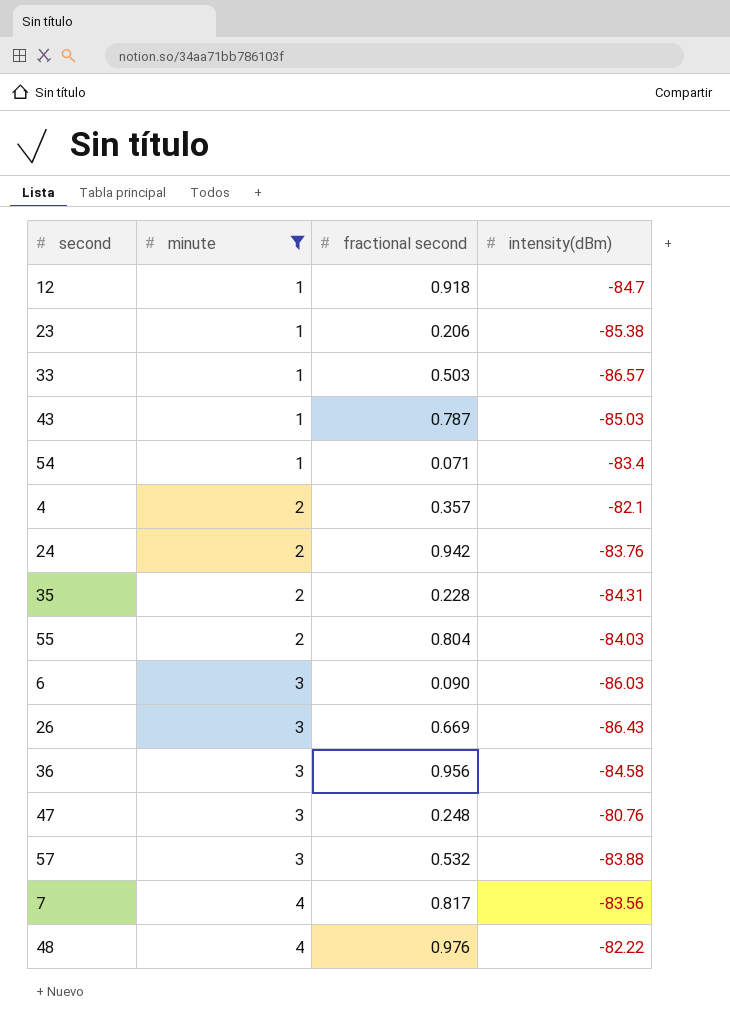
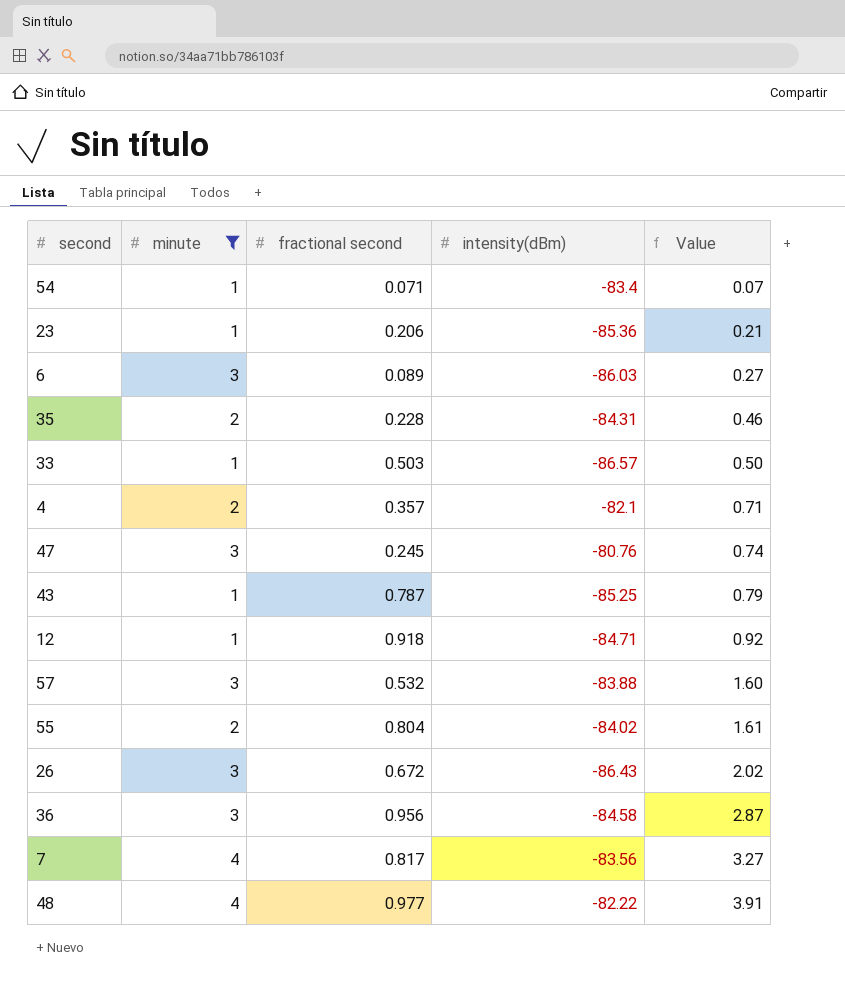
row order: minute ascending -> Value ascending
column Value | formula: none -> [minute] * [fractional second]
row 24: 2 | 0.942 | -83.76 -> none
23 | intensity(dBm): -85.38 -> -85.36
6 | fractional second: 0.090 -> 0.089
47 | fractional second: 0.248 -> 0.245
43 | intensity(dBm): -85.03 -> -85.25
12 | intensity(dBm): -84.7 -> -84.71
55 | intensity(dBm): -84.03 -> -84.02
26 | fractional second: 0.669 -> 0.672
48 | fractional second: 0.976 -> 0.977

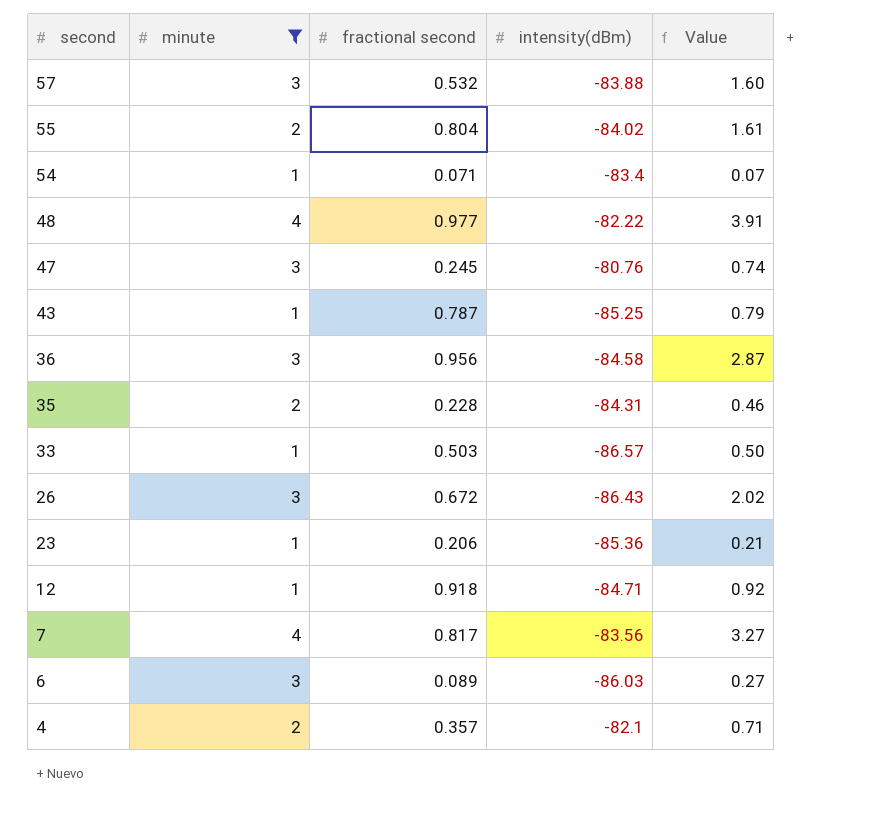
row order: Value ascending -> second descending

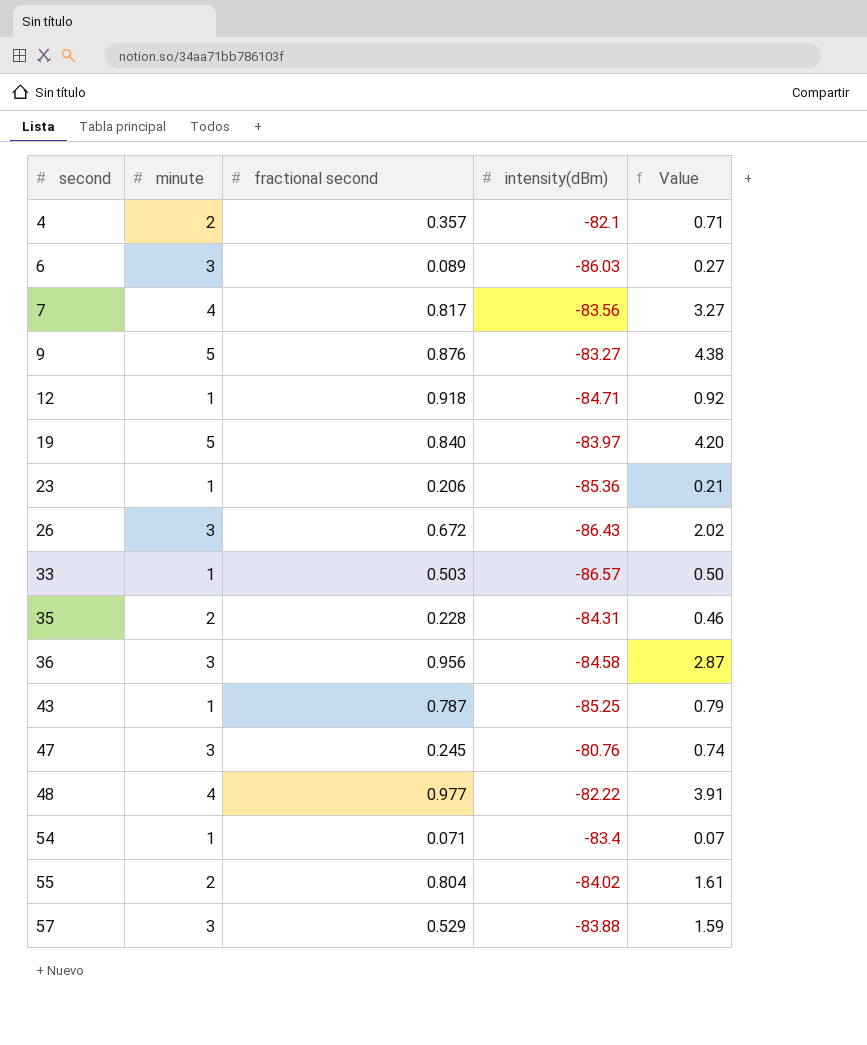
filter: minute != 5 -> none
row order: second descending -> second ascending
57 | fractional second: 0.532 -> 0.529
57 | Value: 1.60 -> 1.59

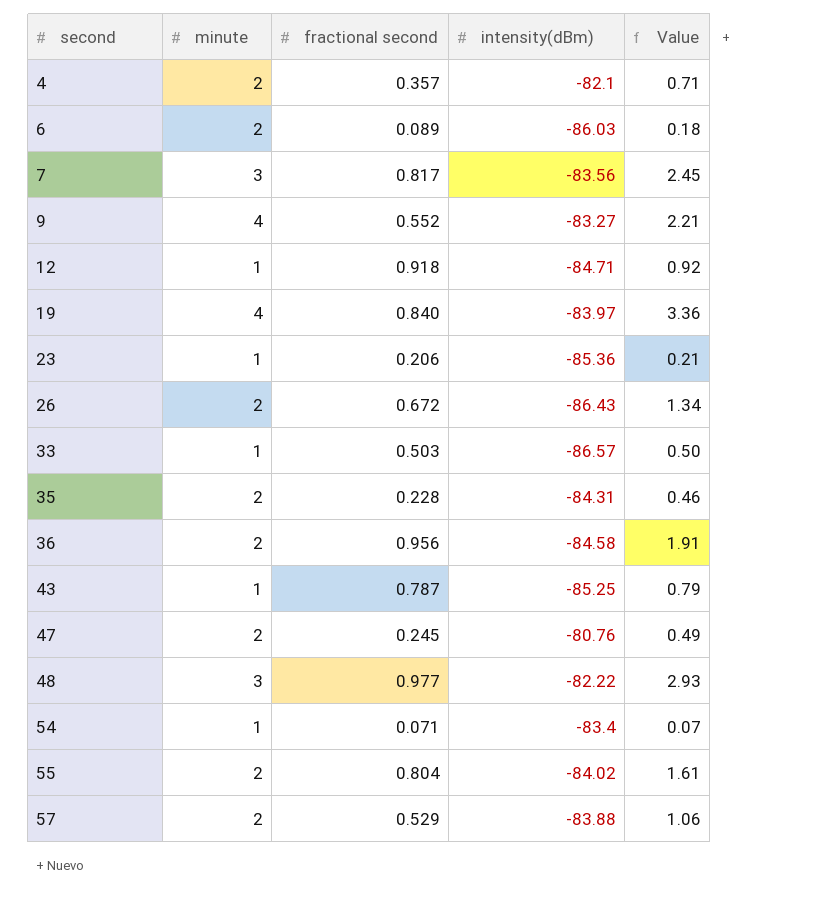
6 | minute: 3 -> 2
6 | Value: 0.27 -> 0.18
7 | minute: 4 -> 3
7 | Value: 3.27 -> 2.45
9 | minute: 5 -> 4
9 | fractional second: 0.876 -> 0.552
9 | Value: 4.38 -> 2.21
19 | minute: 5 -> 4
19 | Value: 4.20 -> 3.36
26 | minute: 3 -> 2
26 | Value: 2.02 -> 1.34
36 | minute: 3 -> 2
36 | Value: 2.87 -> 1.91
47 | minute: 3 -> 2
47 | Value: 0.74 -> 0.49
48 | minute: 4 -> 3
48 | Value: 3.91 -> 2.93
57 | minute: 3 -> 2
57 | Value: 1.59 -> 1.06

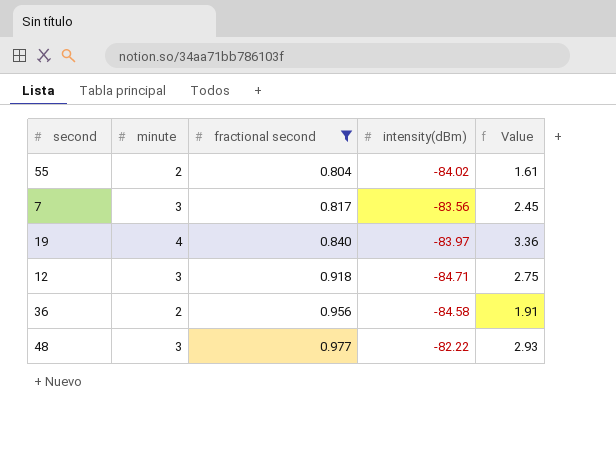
filter: none -> fractional second >= 0.804
row order: second ascending -> fractional second ascending
12 | minute: 1 -> 3
12 | Value: 0.92 -> 2.75

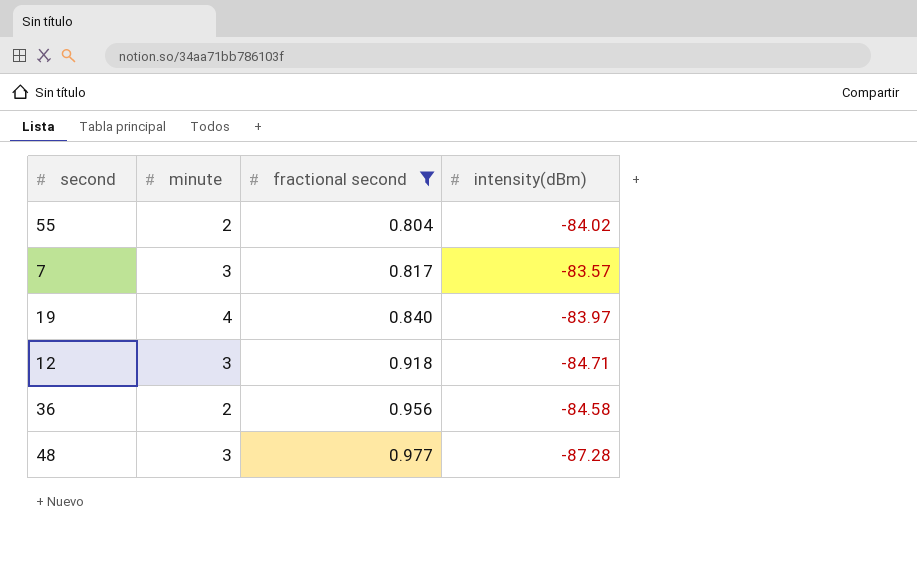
column Value | formula: [minute] * [fractional second] -> none
7 | intensity(dBm): -83.56 -> -83.57
48 | intensity(dBm): -82.22 -> -87.28

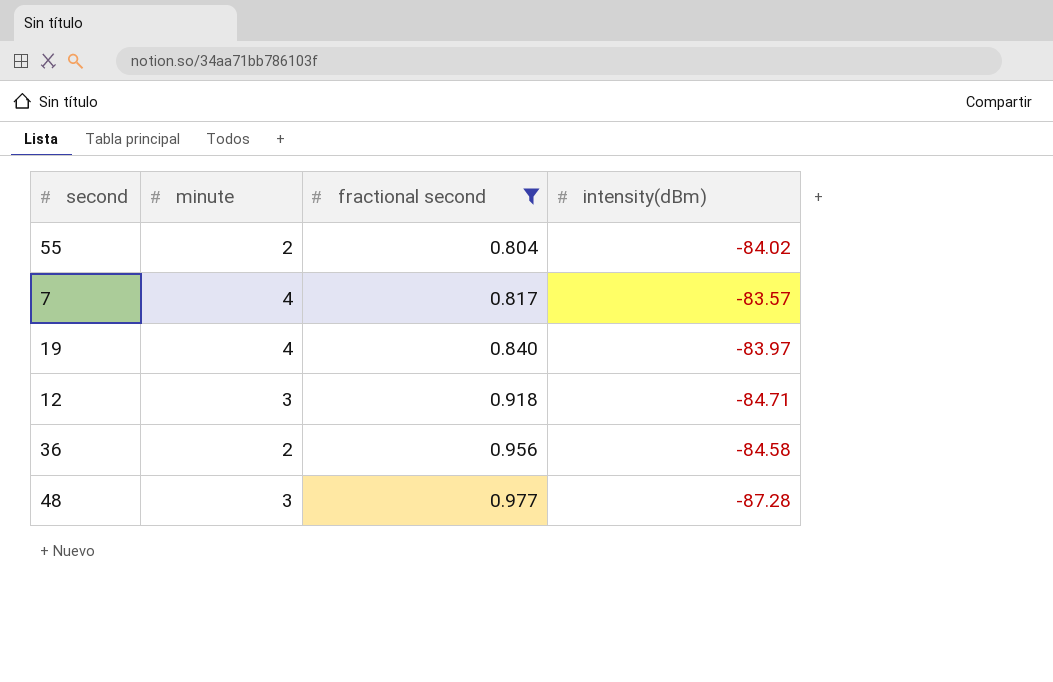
7 | minute: 3 -> 4

